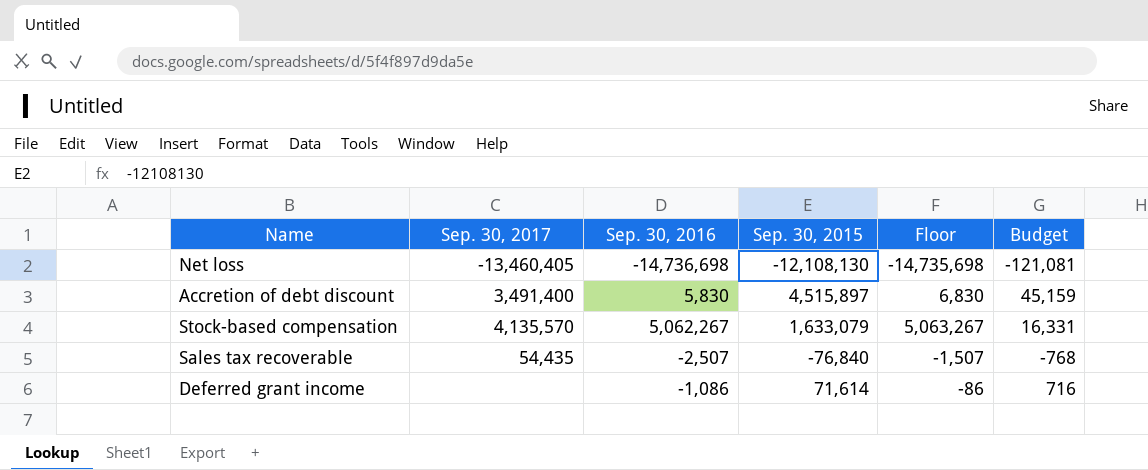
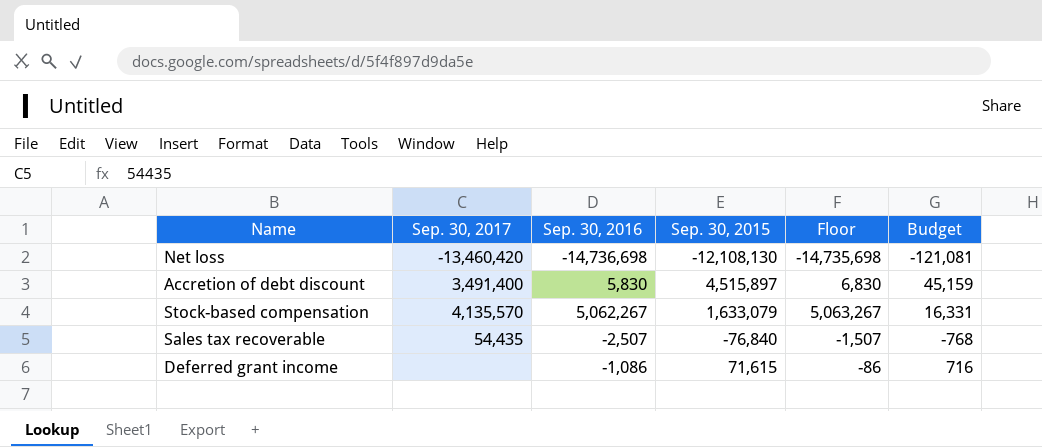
Net loss | Sep. 30, 2017: -13,460,405 -> -13,460,420
Deferred grant income | Sep. 30, 2015: 71,614 -> 71,615

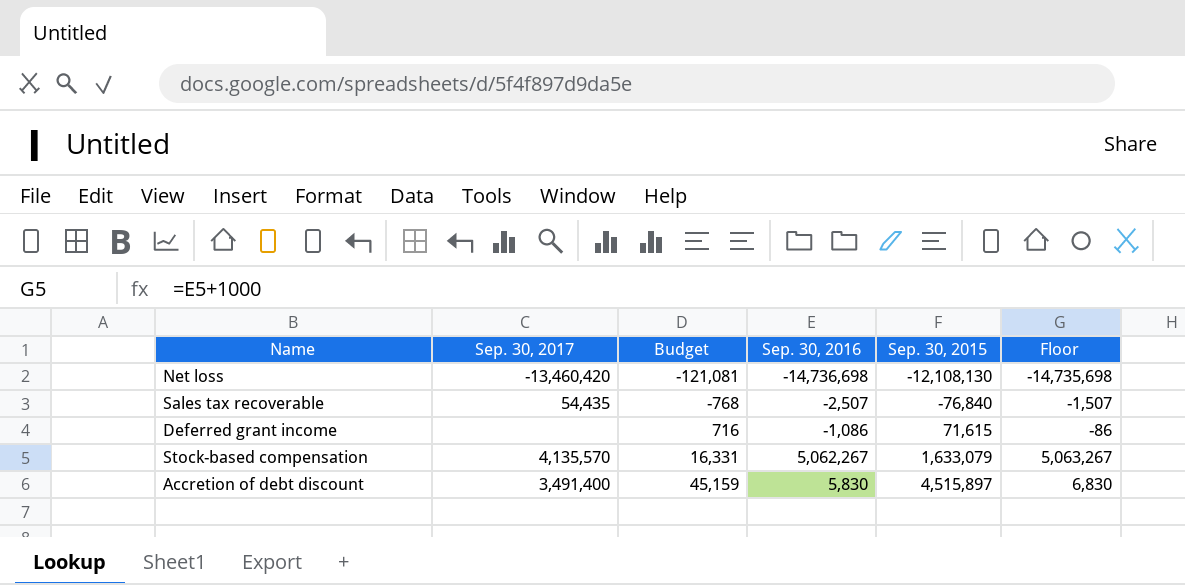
row order: none -> Budget ascending
column Budget | position: 6 -> 3

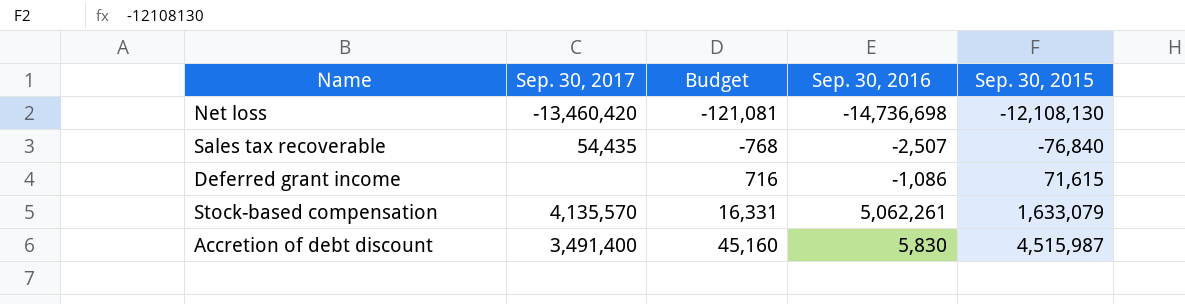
column Floor | formula: [Sep. 30, 2016] + 1000 -> none
Stock-based compensation | Sep. 30, 2016: 5,062,267 -> 5,062,261
Accretion of debt discount | Budget: 45,159 -> 45,160
Accretion of debt discount | Sep. 30, 2015: 4,515,897 -> 4,515,987

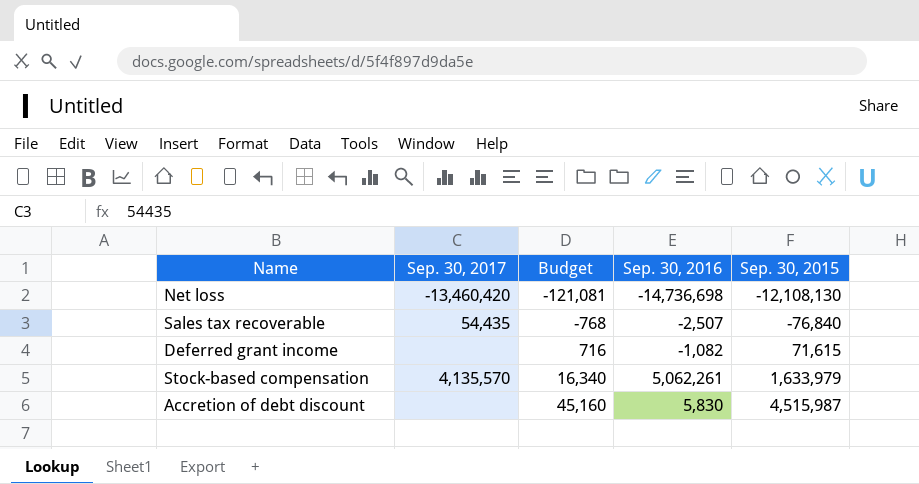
Deferred grant income | Sep. 30, 2016: -1,086 -> -1,082
Stock-based compensation | Budget: 16,331 -> 16,340
Stock-based compensation | Sep. 30, 2015: 1,633,079 -> 1,633,979
Accretion of debt discount | Sep. 30, 2017: 3,491,400 -> none

